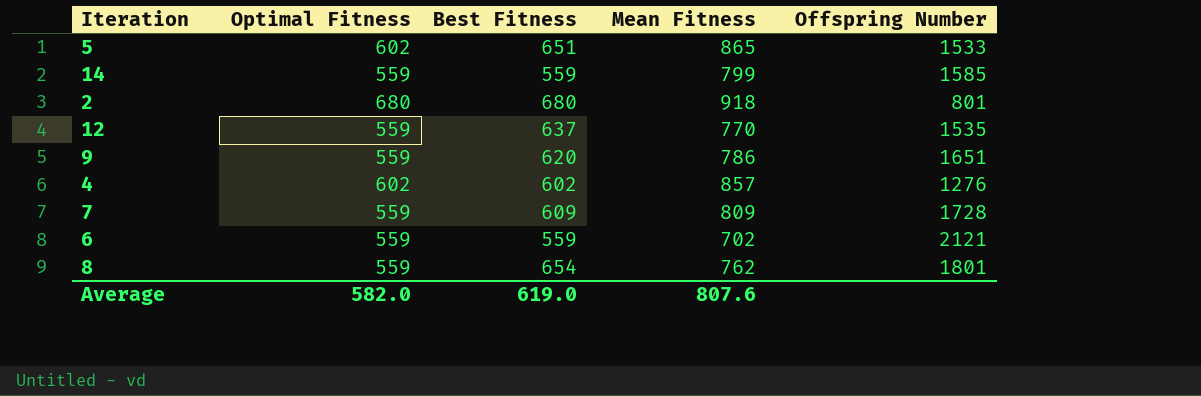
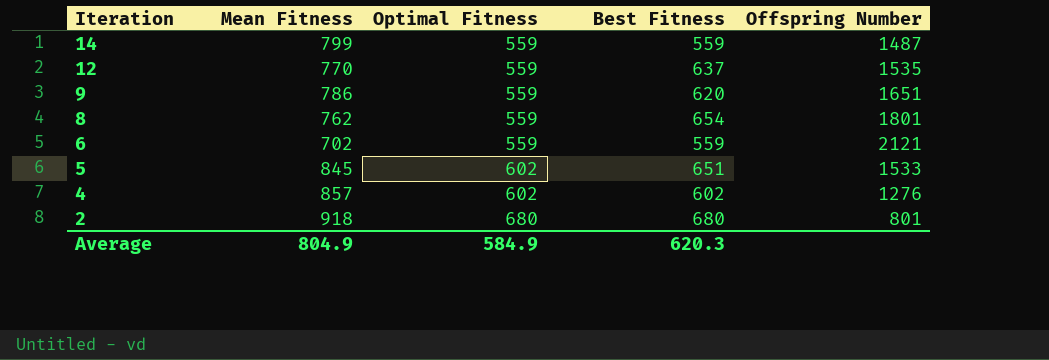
row order: none -> Iteration descending
column Mean Fitness | position: 4 -> 2
row 7: 559 | 609 | 809 | 1728 -> none
14 | Offspring Number: 1585 -> 1487
5 | Mean Fitness: 865 -> 845
Average | Mean Fitness: 807.6 -> 804.9
Average | Optimal Fitness: 582.0 -> 584.9
Average | Best Fitness: 619.0 -> 620.3

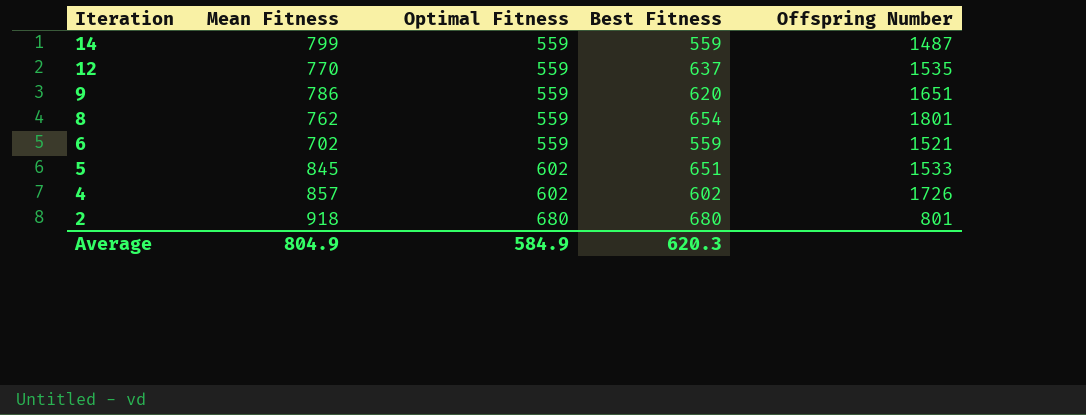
6 | Offspring Number: 2121 -> 1521
4 | Offspring Number: 1276 -> 1726

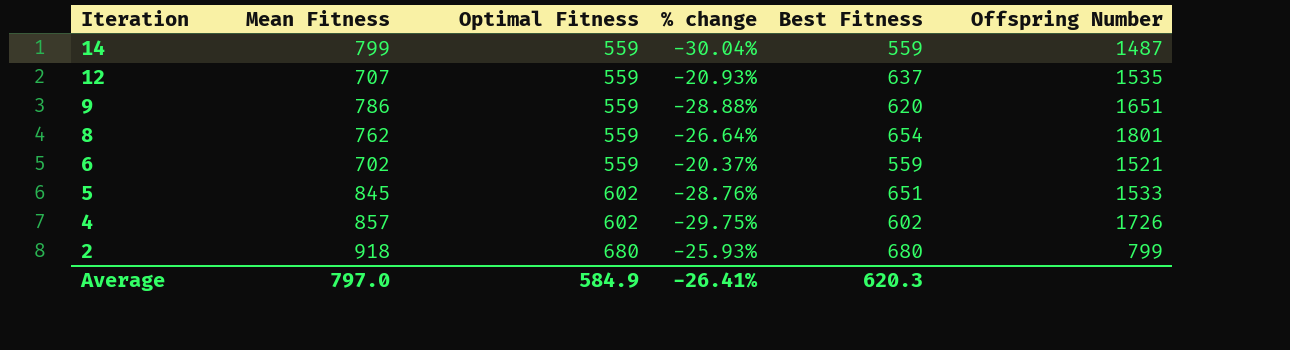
column % change | formula: none -> ([Optimal Fitness] - [Mean Fitness]) / [Mean Fitness]
12 | Mean Fitness: 770 -> 707
2 | Offspring Number: 801 -> 799
Average | Mean Fitness: 804.9 -> 797.0

